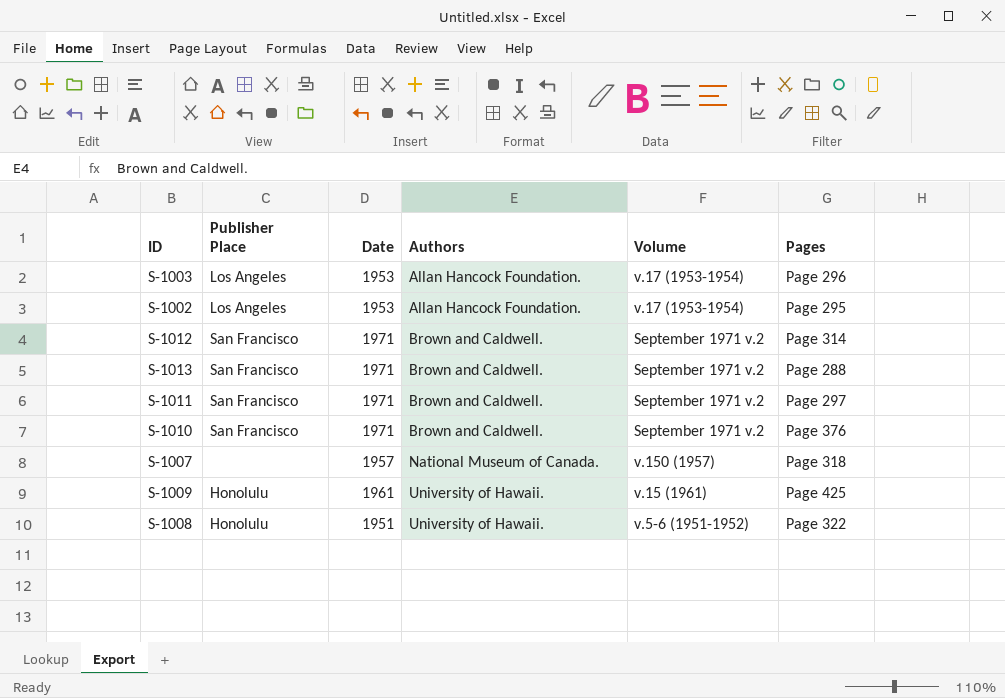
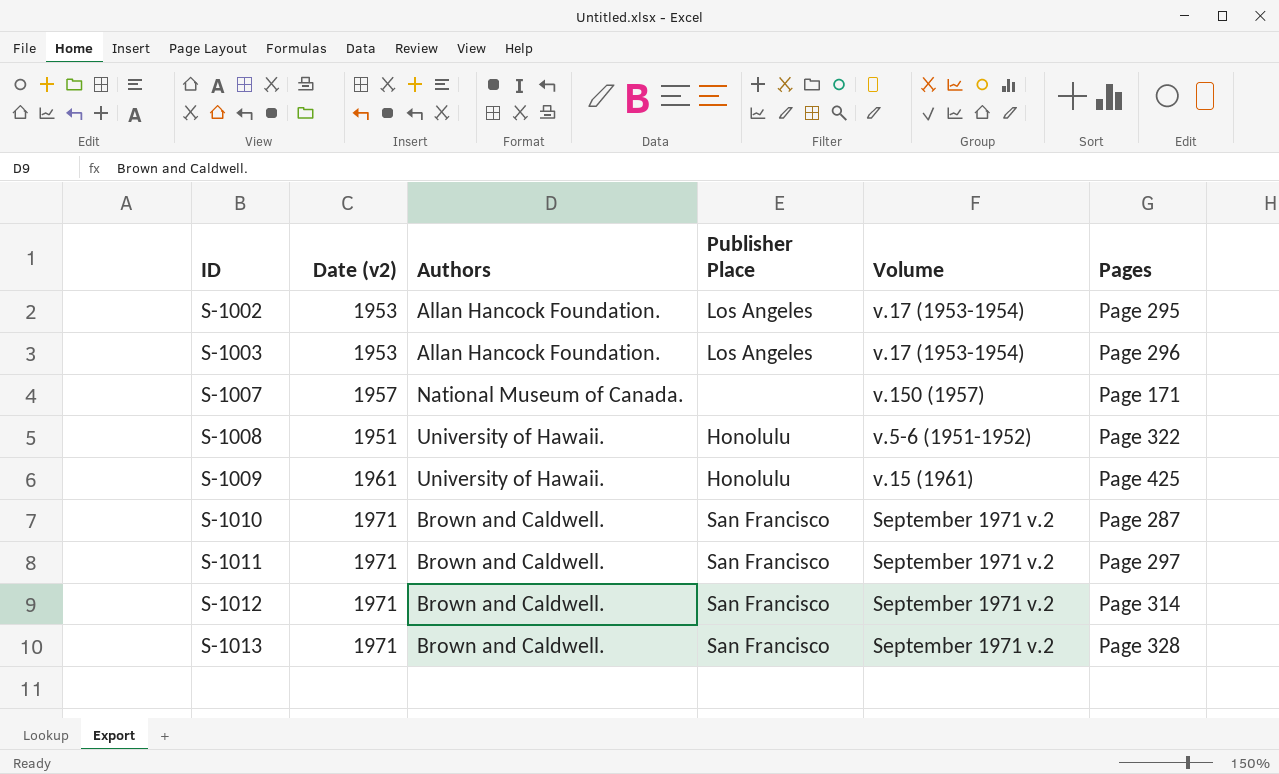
row order: Authors ascending -> ID ascending
column name: Date -> Date (v2)
column Publisher Place | position: 2 -> 4
S-1007 | Pages: Page 318 -> Page 171
S-1010 | Pages: Page 376 -> Page 287
S-1013 | Pages: Page 288 -> Page 328

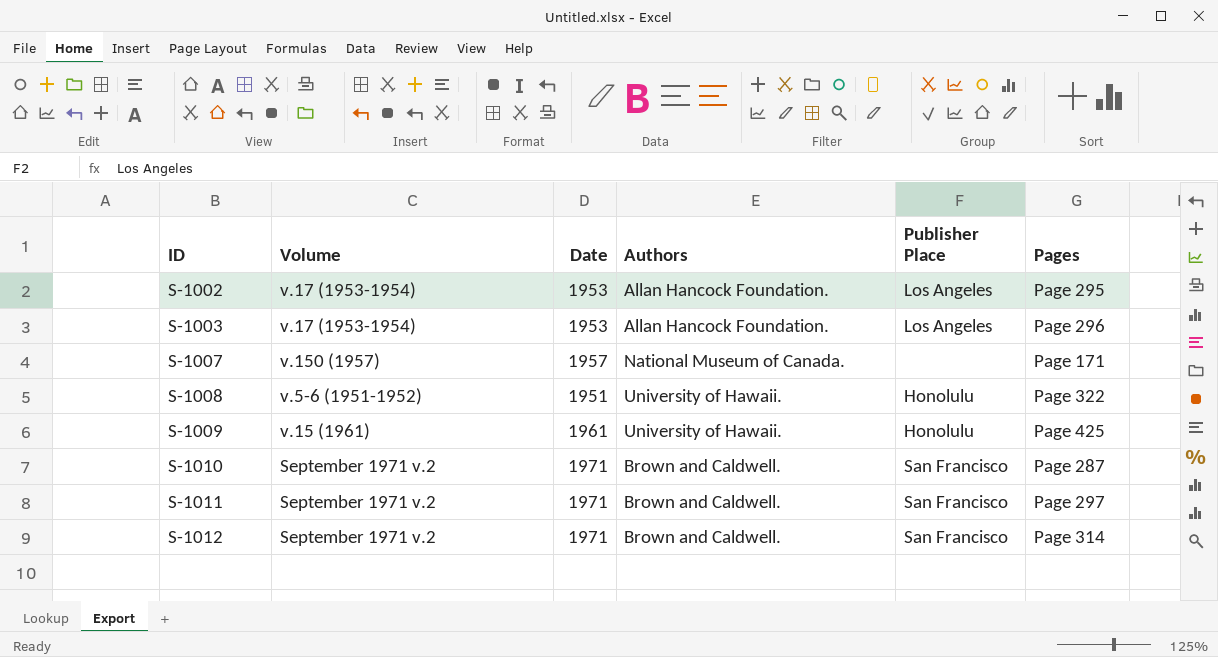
column Volume | position: 5 -> 2
column name: Date (v2) -> Date
row S-1013: 1971 | Brown and Caldwell. | San Francisco | September 1971 v.2 | Page 328 -> none

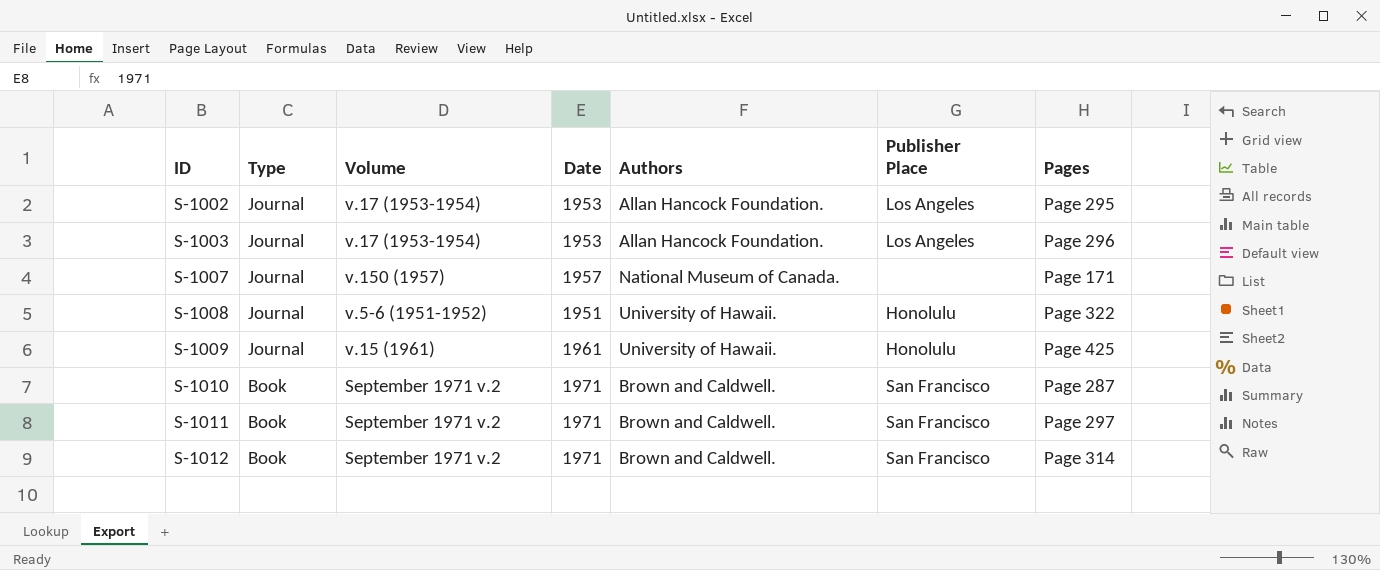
column Type | position: none -> 2

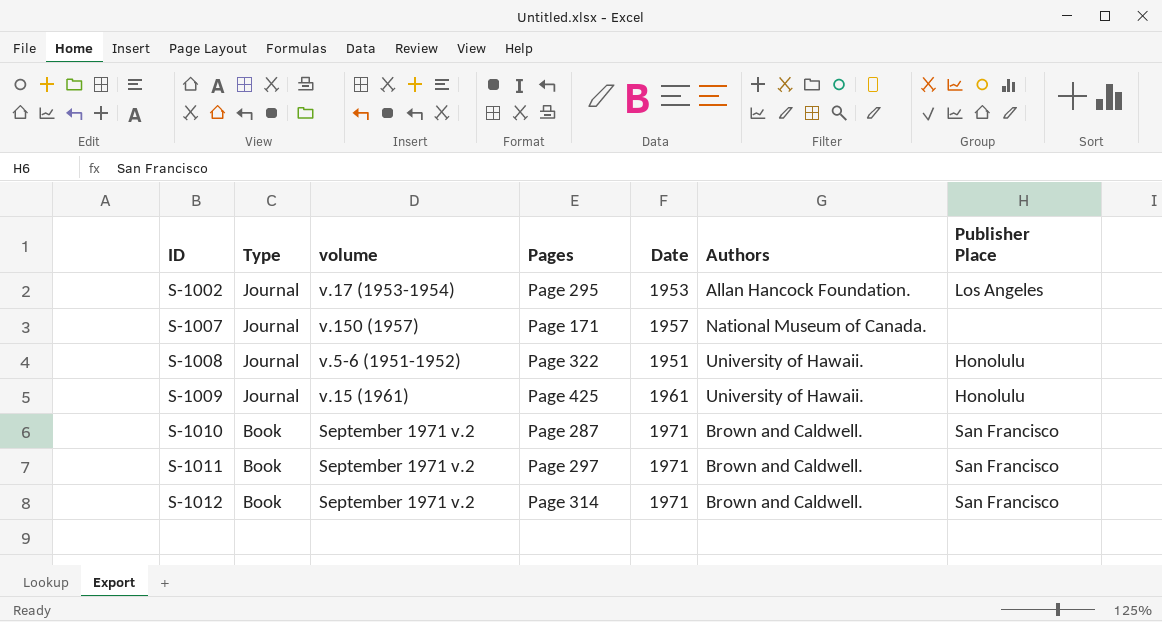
column name: Volume -> volume
column Pages | position: 7 -> 4
row S-1003: Journal | v.17 (1953-1954) | 1953 | Allan Hancock Foundation. | Los Angeles | Page 296 -> none

